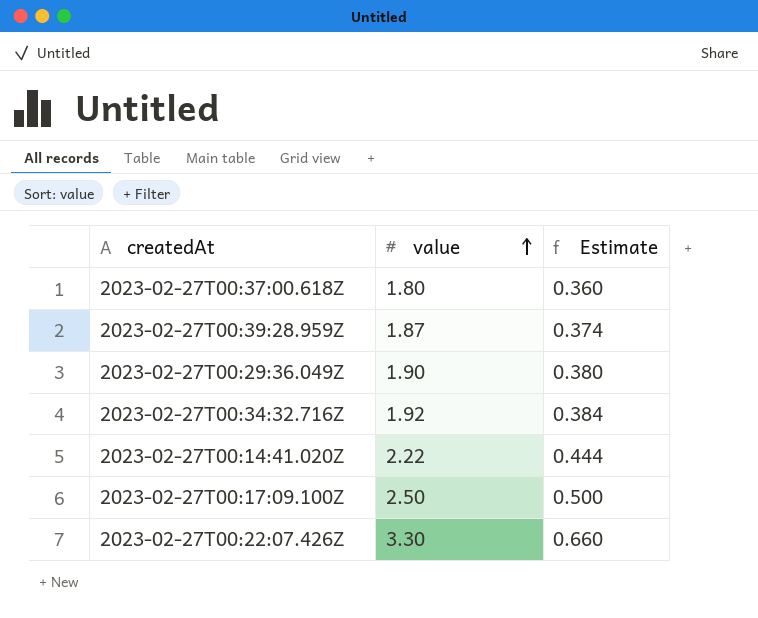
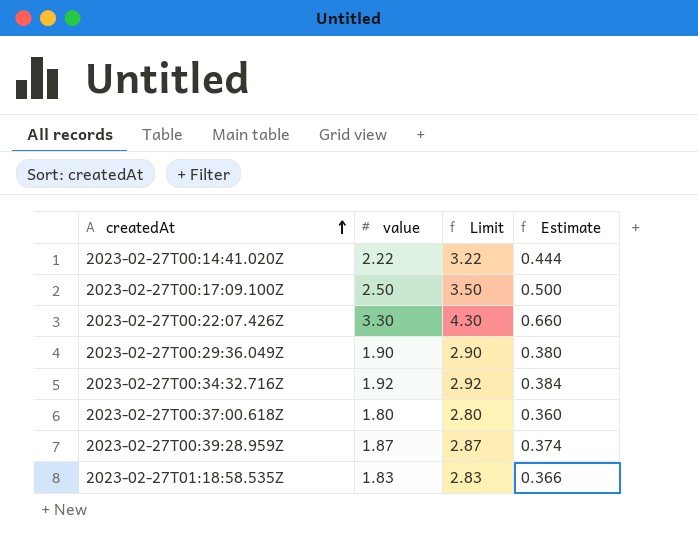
row order: value ascending -> createdAt ascending
column Limit | formula: none -> [value] + 1
row 2023-02-27T01:18:58.535Z: none -> 1.83 | 2.83 | 0.366

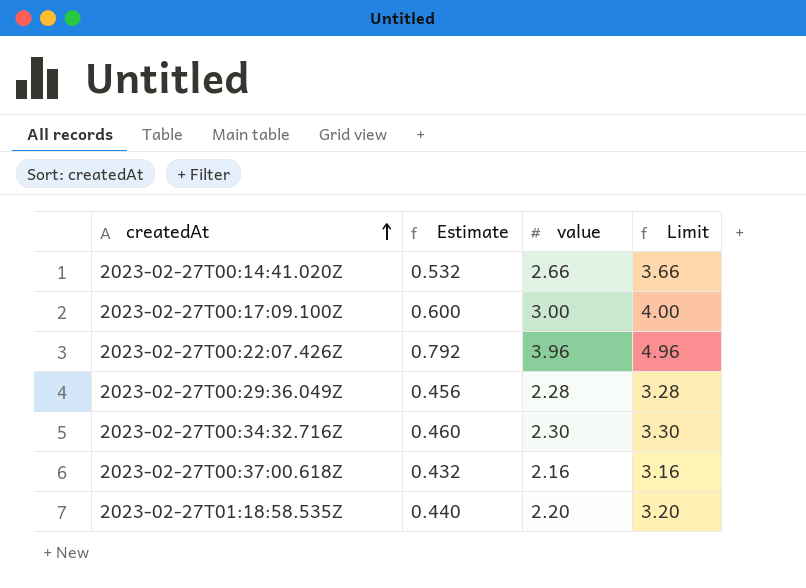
column Estimate | position: 4 -> 2
row 2023-02-27T00:39:28.959Z: 1.87 | 2.87 | 0.374 -> none
2023-02-27T00:14:41.020Z | Estimate: 0.444 -> 0.532
2023-02-27T00:14:41.020Z | value: 2.22 -> 2.66
2023-02-27T00:14:41.020Z | Limit: 3.22 -> 3.66
2023-02-27T00:17:09.100Z | Estimate: 0.500 -> 0.600
2023-02-27T00:17:09.100Z | value: 2.50 -> 3.00
2023-02-27T00:17:09.100Z | Limit: 3.50 -> 4.00
2023-02-27T00:22:07.426Z | Estimate: 0.660 -> 0.792
2023-02-27T00:22:07.426Z | value: 3.30 -> 3.96
2023-02-27T00:22:07.426Z | Limit: 4.30 -> 4.96
2023-02-27T00:29:36.049Z | Estimate: 0.380 -> 0.456
2023-02-27T00:29:36.049Z | value: 1.90 -> 2.28
2023-02-27T00:29:36.049Z | Limit: 2.90 -> 3.28
2023-02-27T00:34:32.716Z | Estimate: 0.384 -> 0.460
2023-02-27T00:34:32.716Z | value: 1.92 -> 2.30
2023-02-27T00:34:32.716Z | Limit: 2.92 -> 3.30
2023-02-27T00:37:00.618Z | Estimate: 0.360 -> 0.432
2023-02-27T00:37:00.618Z | value: 1.80 -> 2.16
2023-02-27T00:37:00.618Z | Limit: 2.80 -> 3.16
2023-02-27T01:18:58.535Z | Estimate: 0.366 -> 0.440
2023-02-27T01:18:58.535Z | value: 1.83 -> 2.20
2023-02-27T01:18:58.535Z | Limit: 2.83 -> 3.20

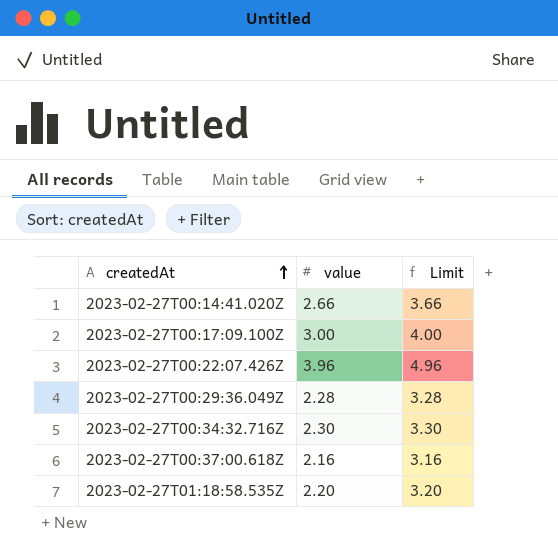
column Estimate | formula: [value] * 0.2 -> none

